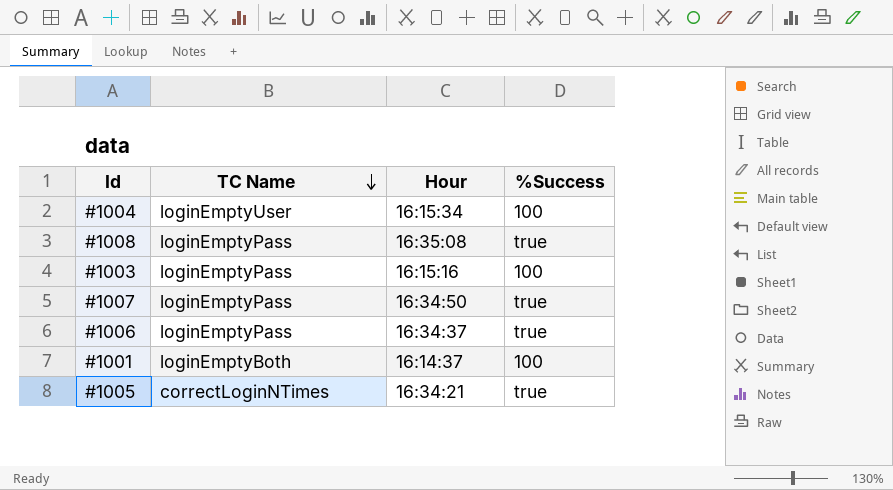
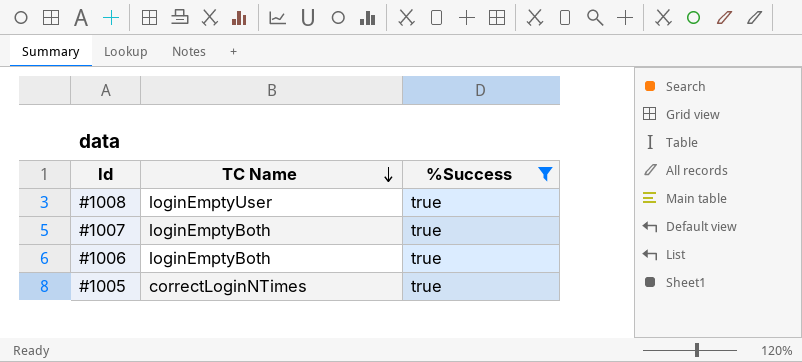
filter: none -> %Success = true
column Hour | position: 3 -> none
#1008 | TC Name: loginEmptyPass -> loginEmptyUser
#1007 | TC Name: loginEmptyPass -> loginEmptyBoth
#1006 | TC Name: loginEmptyPass -> loginEmptyBoth

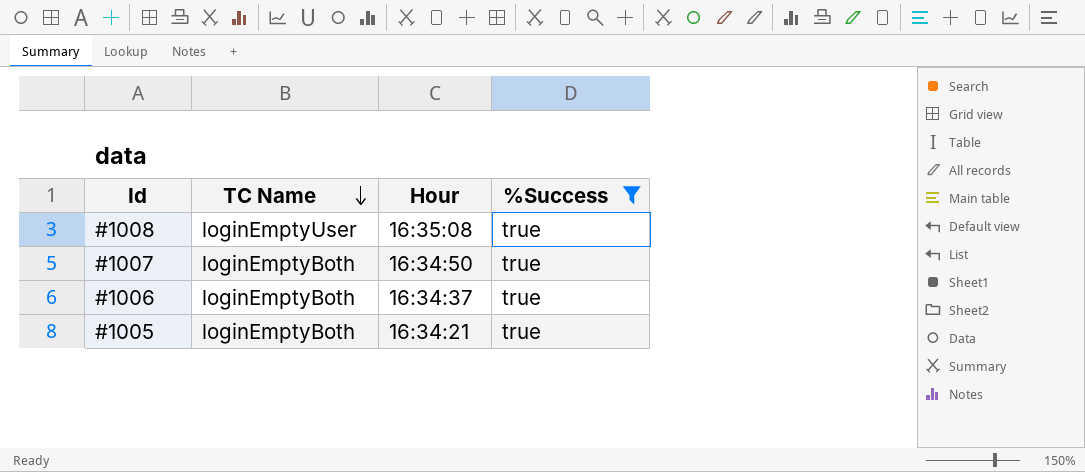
column Hour | position: none -> 3
#1005 | TC Name: correctLoginNTimes -> loginEmptyBoth

